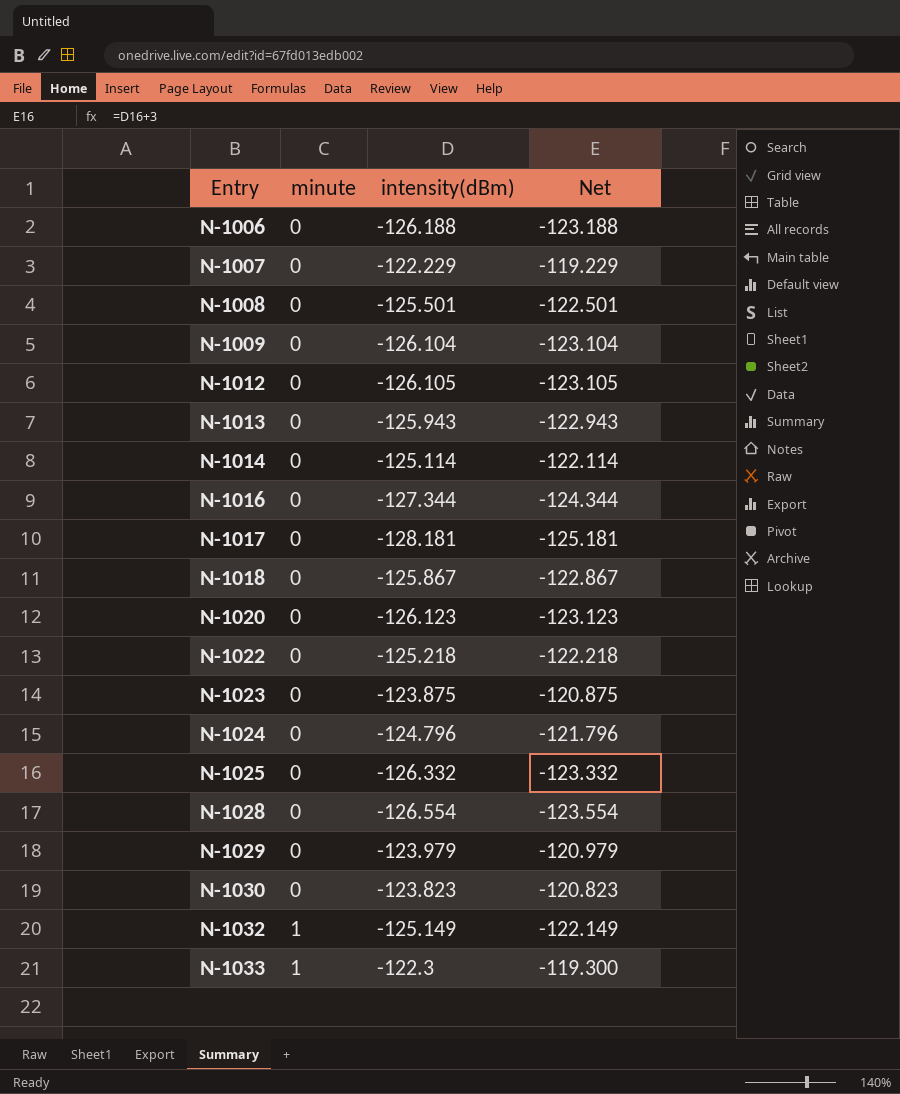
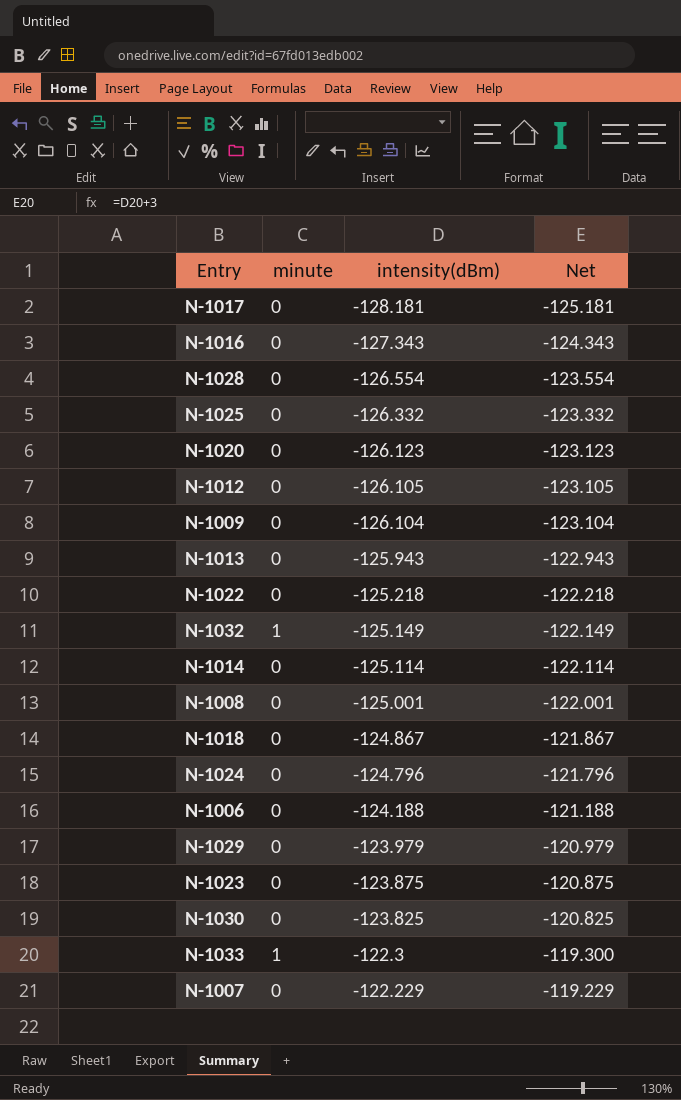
row order: Entry ascending -> intensity(dBm) ascending
N-1016 | intensity(dBm): -127.344 -> -127.343
N-1016 | Net: -124.344 -> -124.343
N-1008 | intensity(dBm): -125.501 -> -125.001
N-1008 | Net: -122.501 -> -122.001
N-1018 | intensity(dBm): -125.867 -> -124.867
N-1018 | Net: -122.867 -> -121.867
N-1006 | intensity(dBm): -126.188 -> -124.188
N-1006 | Net: -123.188 -> -121.188
N-1030 | intensity(dBm): -123.823 -> -123.825
N-1030 | Net: -120.823 -> -120.825

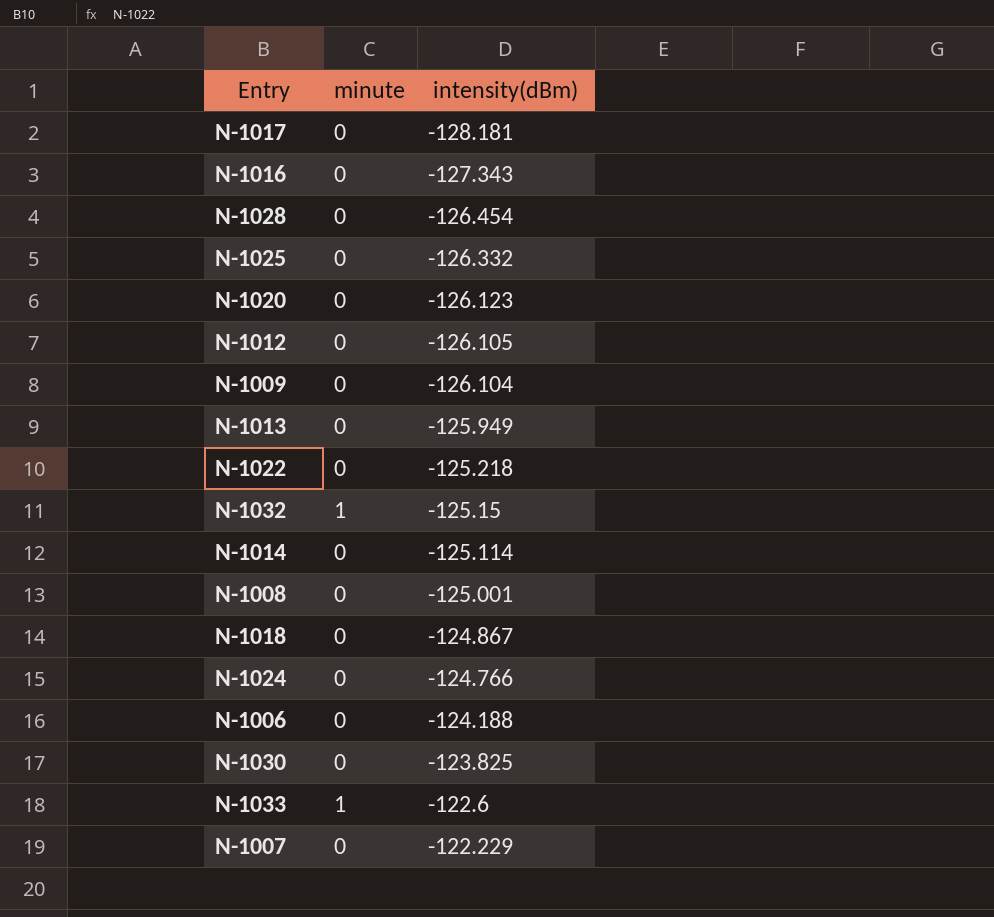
column Net | formula: [intensity(dBm)] + 3 -> none
row N-1029: 0 | -123.979 | -120.979 -> none
row N-1023: 0 | -123.875 | -120.875 -> none
N-1028 | intensity(dBm): -126.554 -> -126.454
N-1013 | intensity(dBm): -125.943 -> -125.949
N-1032 | intensity(dBm): -125.149 -> -125.15
N-1024 | intensity(dBm): -124.796 -> -124.766
N-1033 | intensity(dBm): -122.3 -> -122.6

